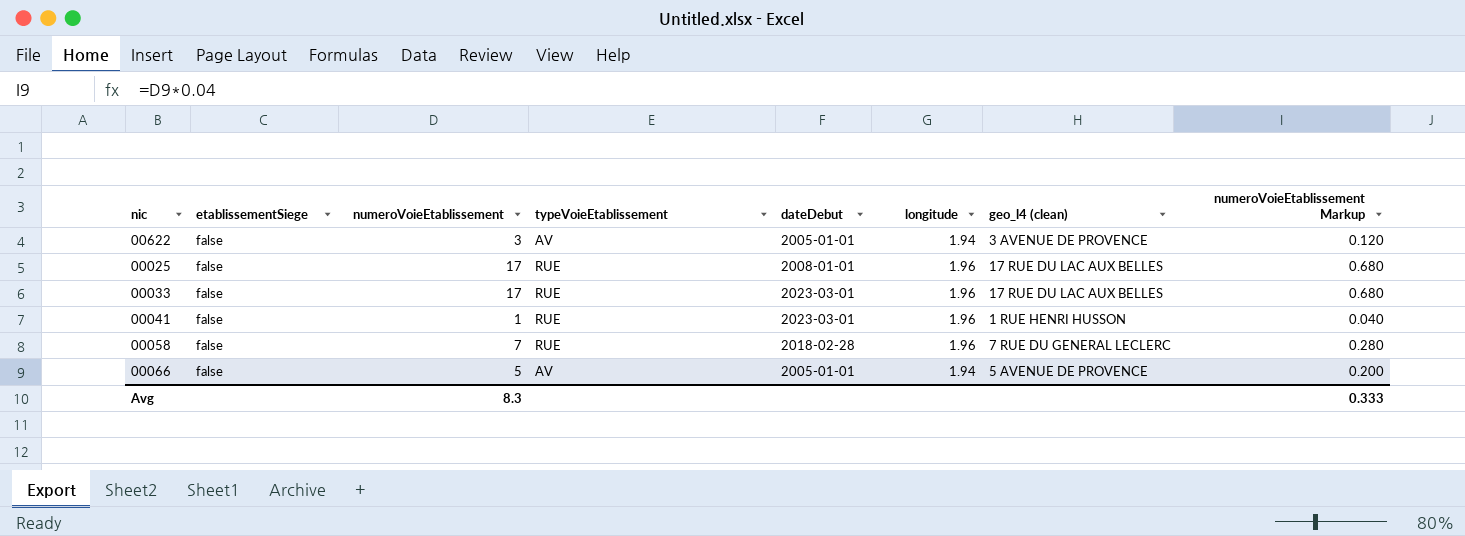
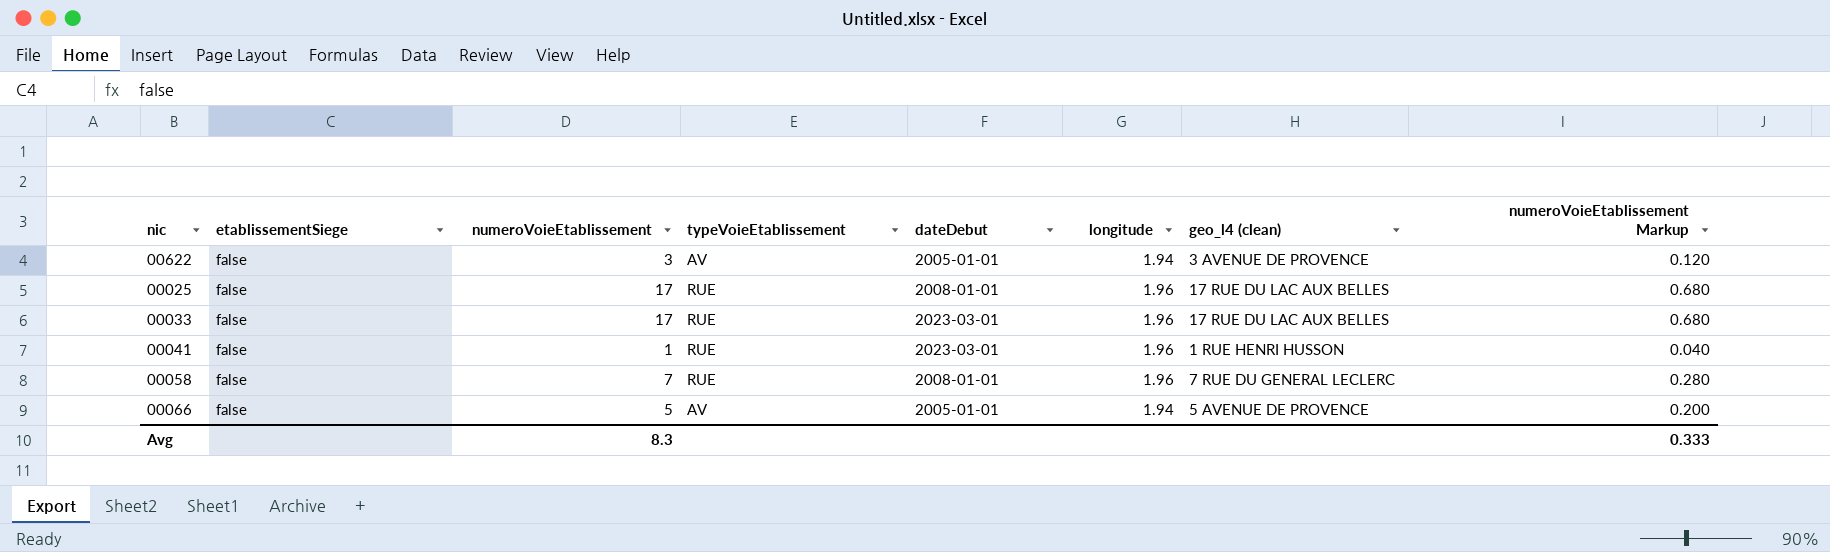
00058 | dateDebut: 2018-02-28 -> 2008-01-01

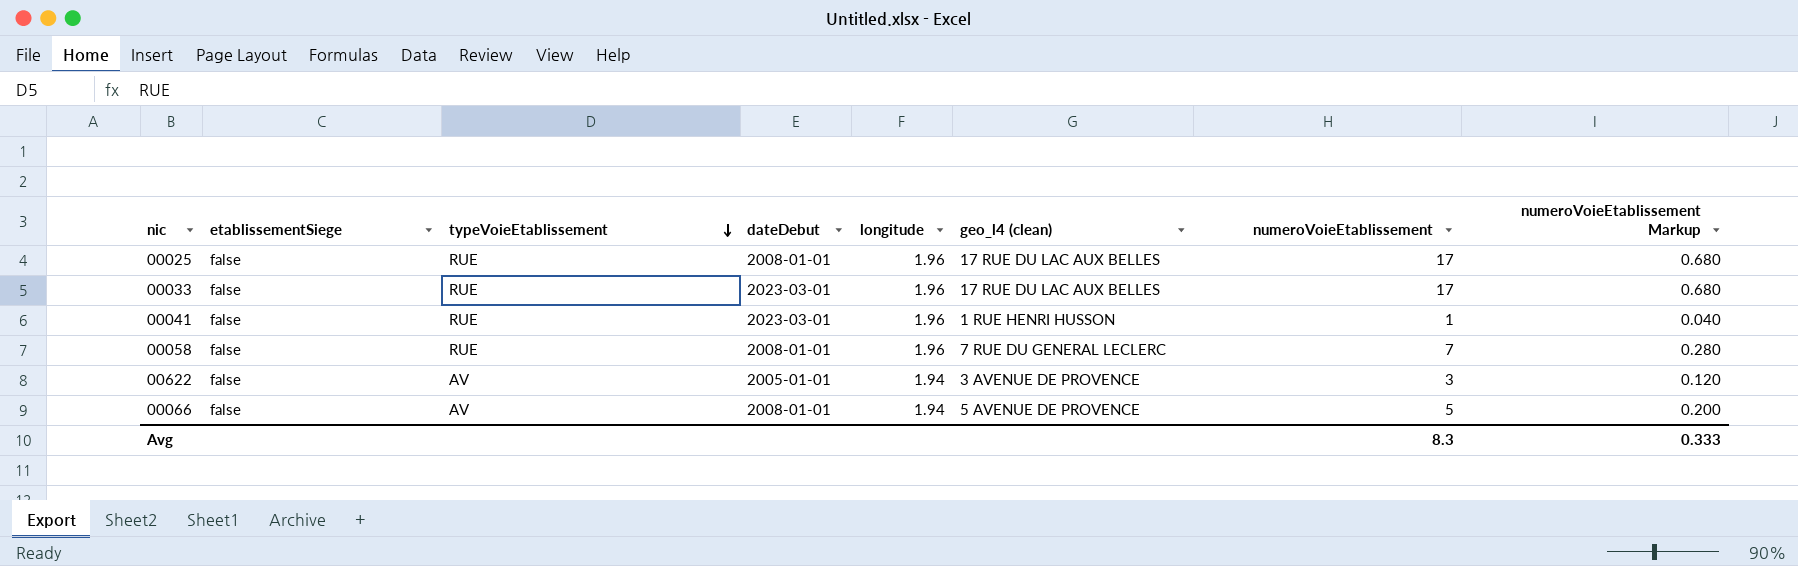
row order: none -> typeVoieEtablissement descending
column numeroVoieEtablissement | position: 3 -> 7
00066 | dateDebut: 2005-01-01 -> 2008-01-01

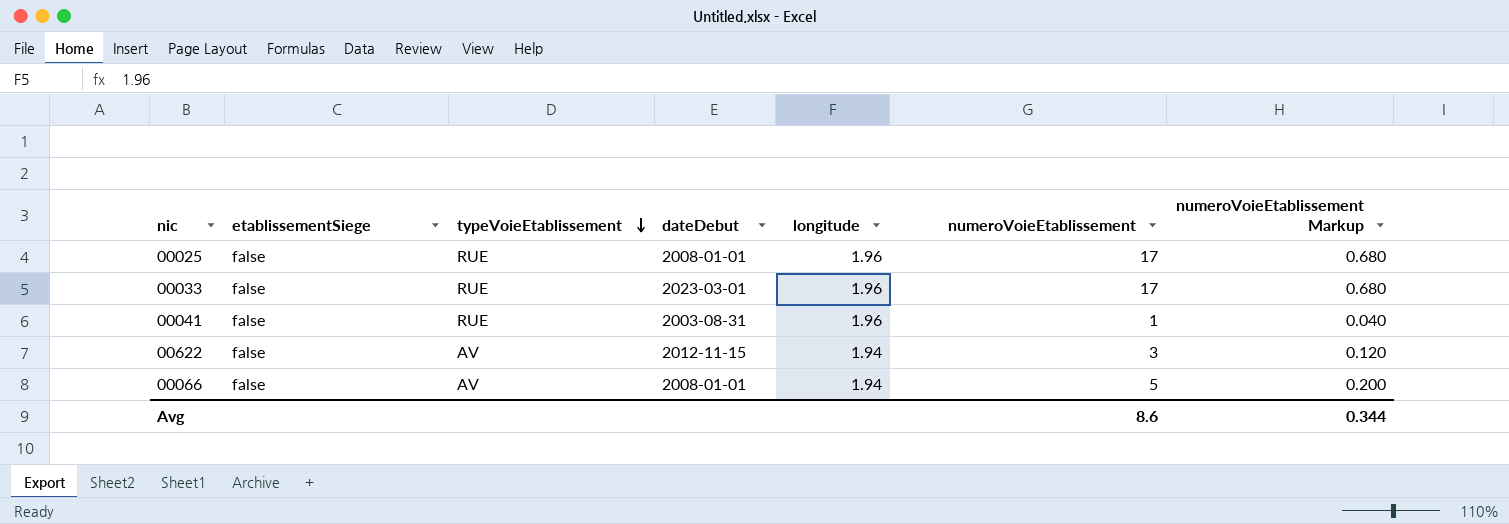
column geo_l4 (clean) | position: 6 -> none
row 00058: false | RUE | 2008-01-01 | 1.96 | 7 RUE DU GENERAL LECLERC | 7 | 0.280 -> none
00041 | dateDebut: 2023-03-01 -> 2003-08-31
00622 | dateDebut: 2005-01-01 -> 2012-11-15
Avg | numeroVoieEtablissement: 8.3 -> 8.6
Avg | numeroVoieEtablissement Markup: 0.333 -> 0.344

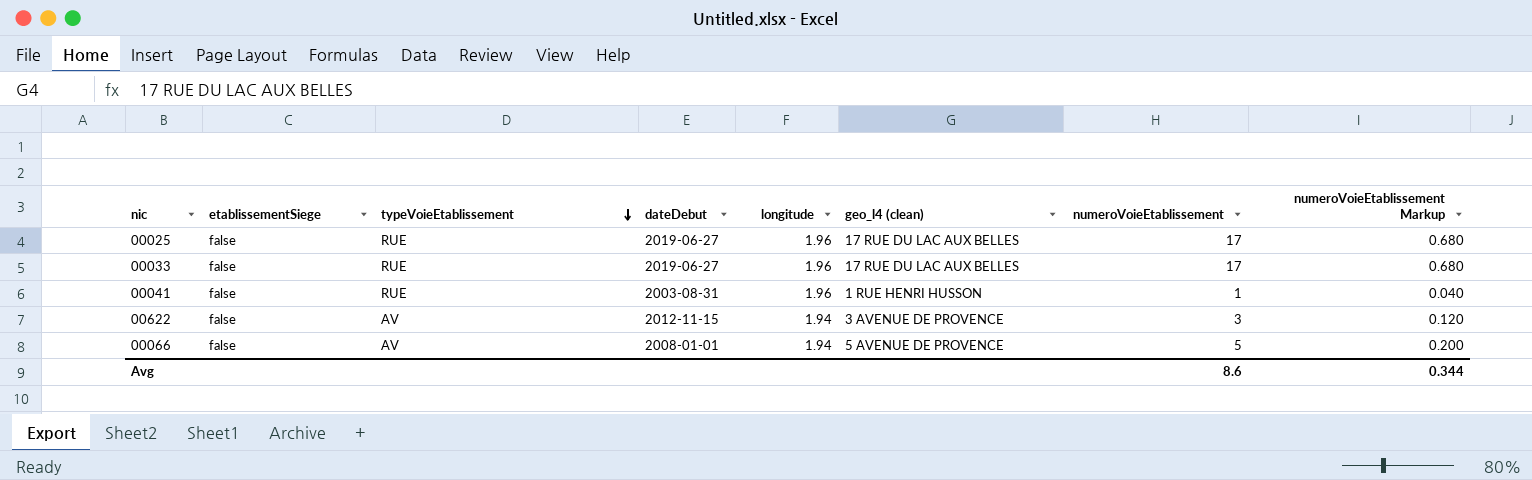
column geo_l4 (clean) | position: none -> 6
00025 | dateDebut: 2008-01-01 -> 2019-06-27
00033 | dateDebut: 2023-03-01 -> 2019-06-27

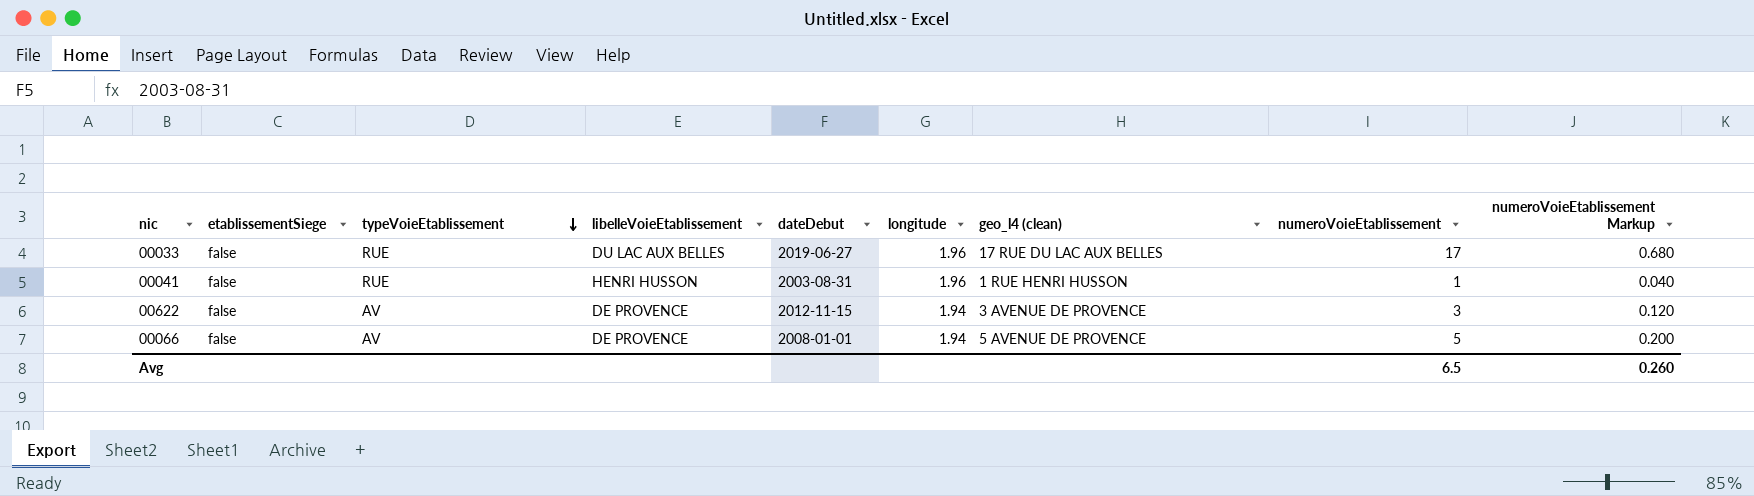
column libelleVoieEtablissement | position: none -> 4
row 00025: false | RUE | 2019-06-27 | 1.96 | 17 RUE DU LAC AUX BELLES | 17 | 0.680 -> none
Avg | numeroVoieEtablissement: 8.6 -> 6.5
Avg | numeroVoieEtablissement Markup: 0.344 -> 0.260

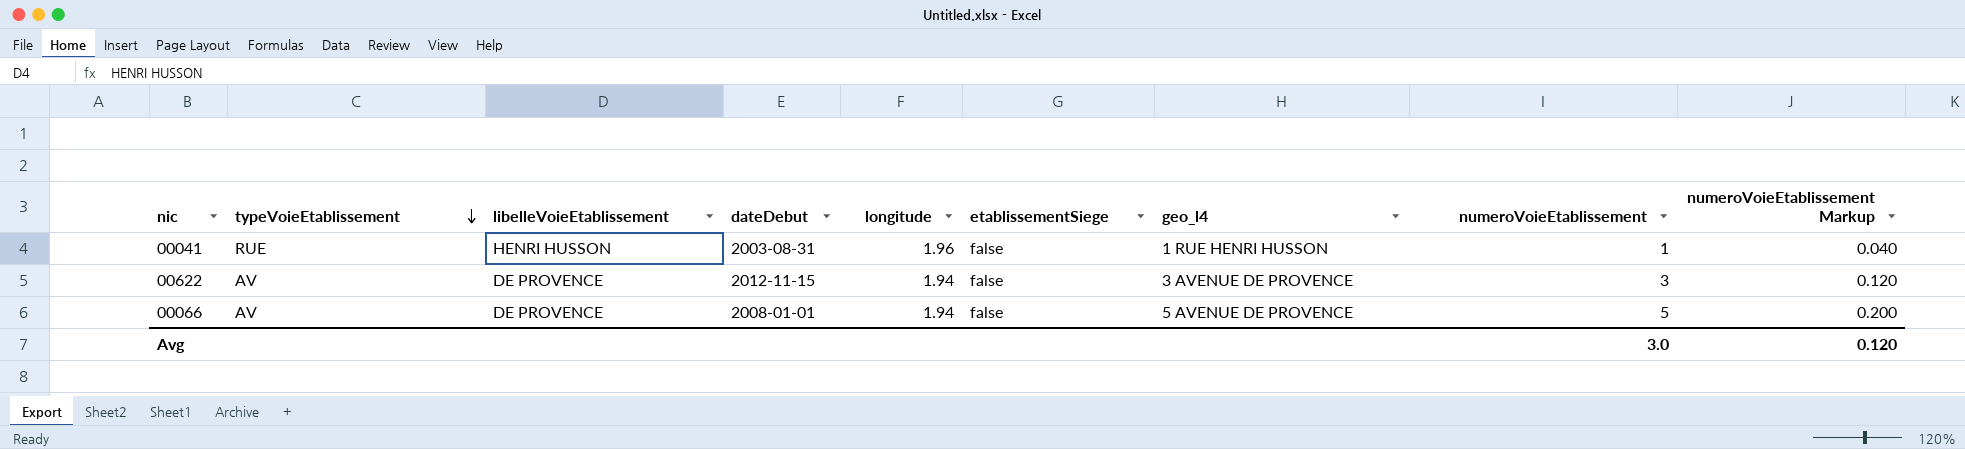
column etablissementSiege | position: 2 -> 6
column name: geo_l4 (clean) -> geo_l4
row 00033: false | RUE | DU LAC AUX BELLES | 2019-06-27 | 1.96 | 17 RUE DU LAC AUX BELLES | 17 | 0.680 -> none
Avg | numeroVoieEtablissement: 6.5 -> 3.0
Avg | numeroVoieEtablissement Markup: 0.260 -> 0.120

